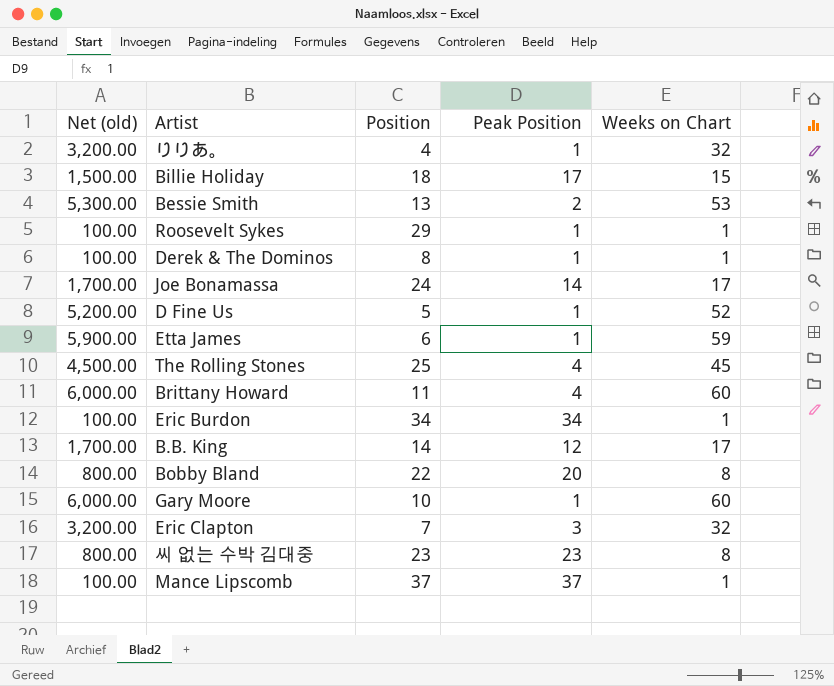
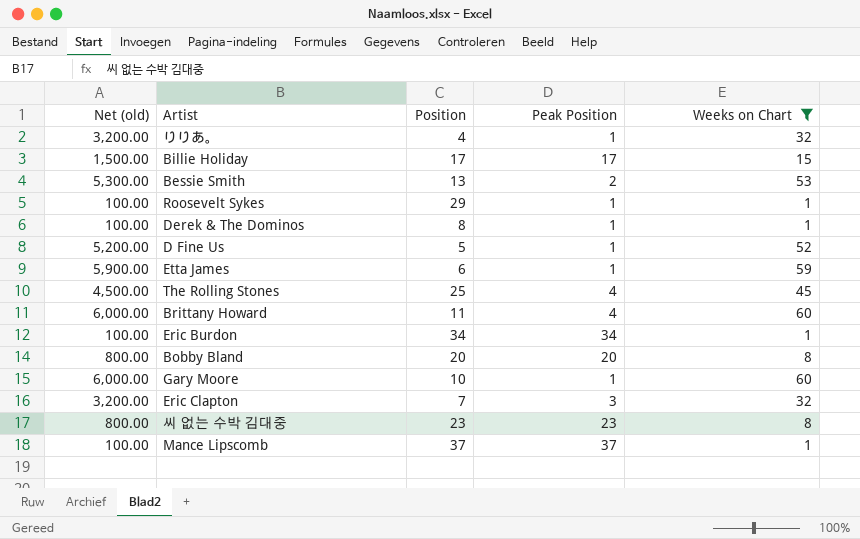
filter: none -> Weeks on Chart != 17
Billie Holiday | Position: 18 -> 17
Bobby Bland | Position: 22 -> 20

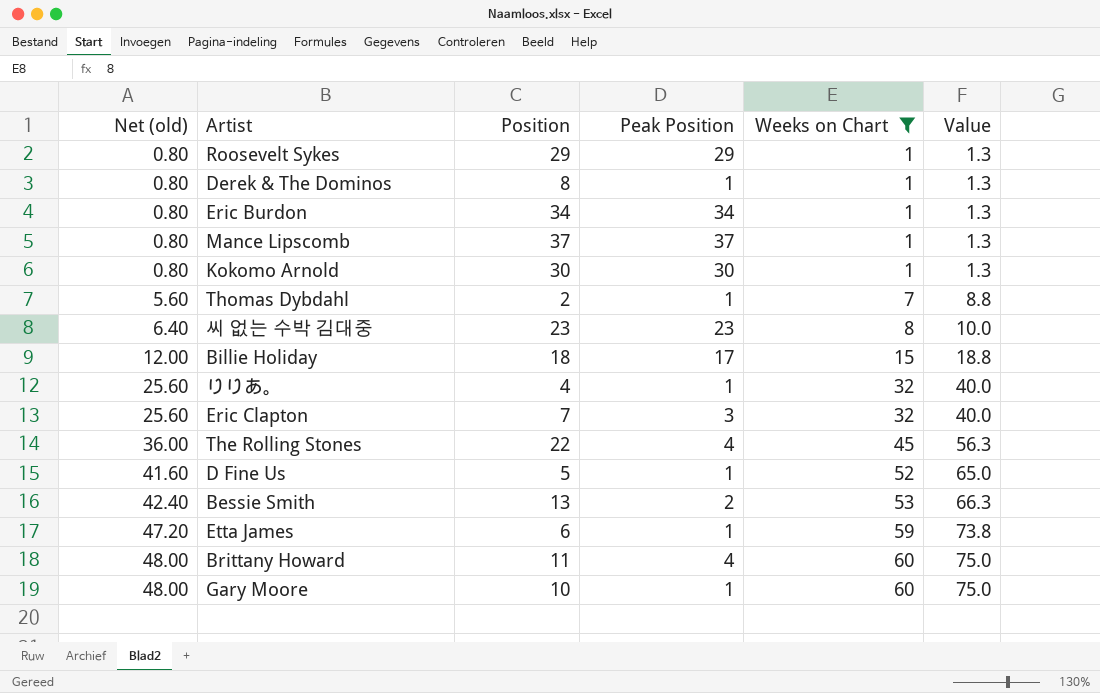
row order: none -> Net (old) ascending
column Net (old) | formula: [Weeks on Chart] * 100 -> [Weeks on Chart] * 0.8
column Value | formula: none -> [Weeks on Chart] * 1.25
row Bobby Bland: 800.00 | 20 | 20 | 8 -> none
Roosevelt Sykes | Peak Position: 1 -> 29
row Kokomo Arnold: none -> 0.80 | 30 | 30 | 1 | 1.3
row Thomas Dybdahl: none -> 5.60 | 2 | 1 | 7 | 8.8
Billie Holiday | Position: 17 -> 18
The Rolling Stones | Position: 25 -> 22

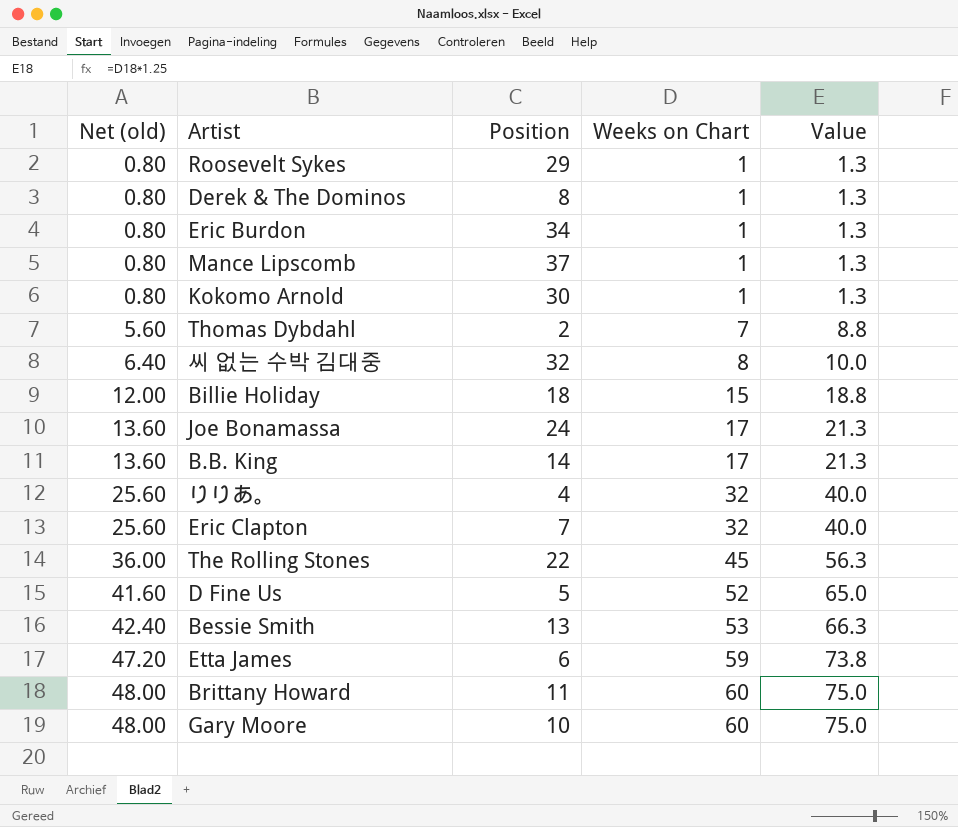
filter: Weeks on Chart != 17 -> none
column Peak Position | position: 4 -> none
씨 없는 수박 김대중 | Position: 23 -> 32

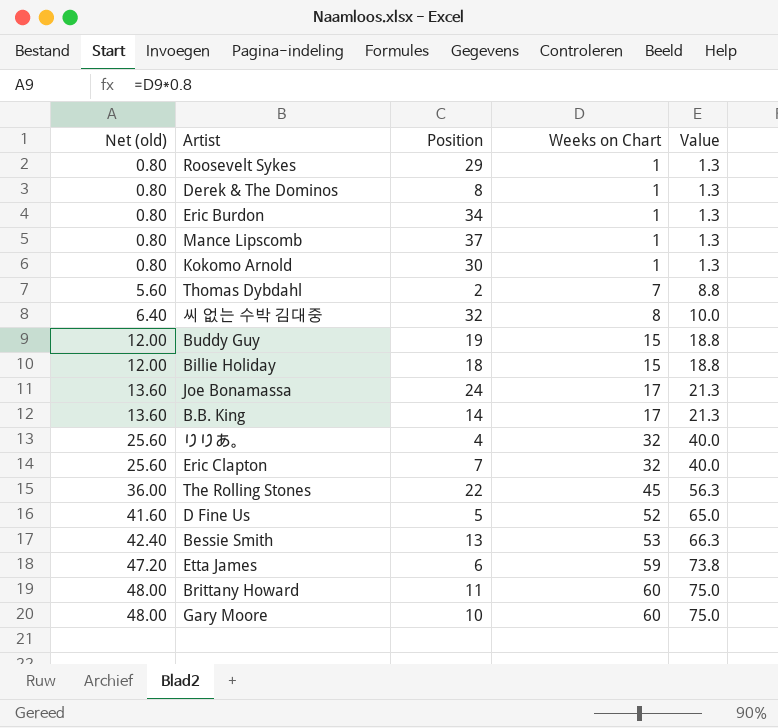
row Buddy Guy: none -> 12.00 | 19 | 15 | 18.8

